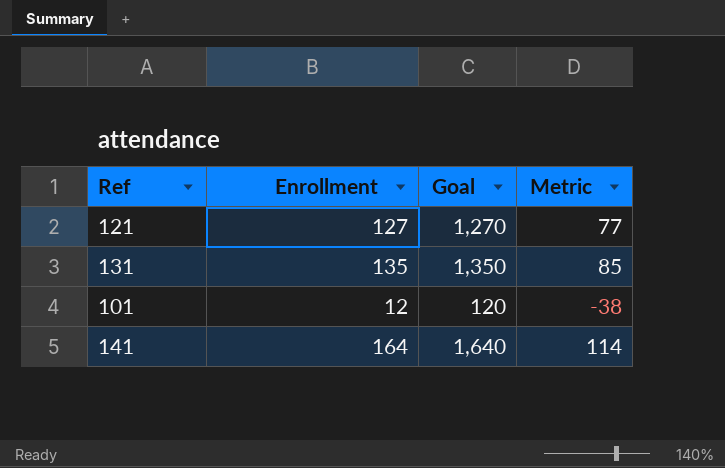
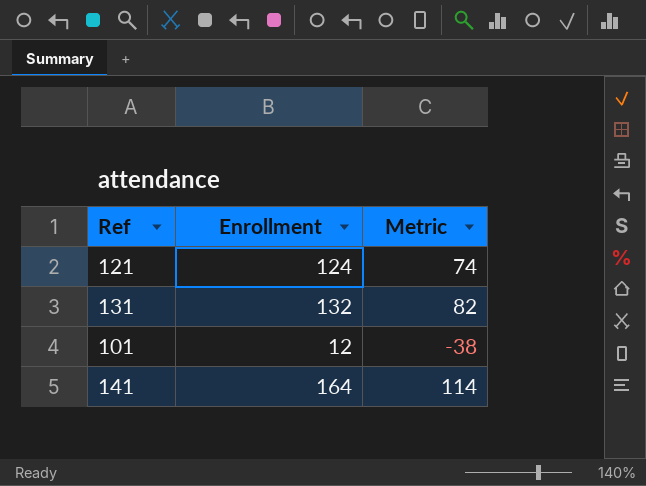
column Goal | formula: [Enrollment] * 10 -> none
121 | Enrollment: 127 -> 124
121 | Metric: 77 -> 74
131 | Enrollment: 135 -> 132
131 | Metric: 85 -> 82

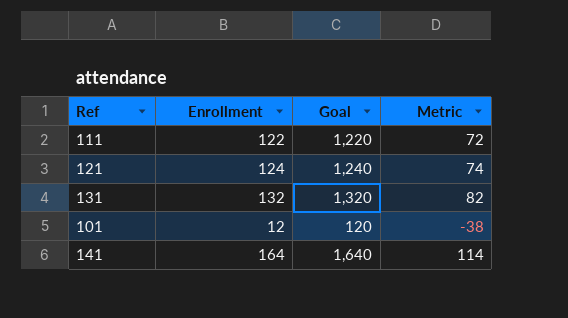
column Goal | formula: none -> [Enrollment] * 10
row 111: none -> 122 | 1,220 | 72

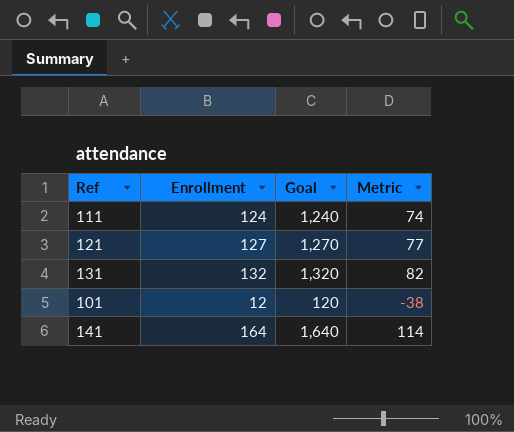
111 | Enrollment: 122 -> 124
111 | Goal: 1,220 -> 1,240
111 | Metric: 72 -> 74
121 | Enrollment: 124 -> 127
121 | Goal: 1,240 -> 1,270
121 | Metric: 74 -> 77

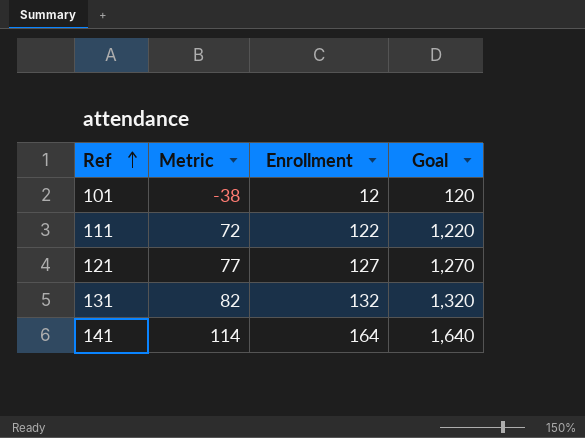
row order: none -> Ref ascending
column Metric | position: 4 -> 2
111 | Metric: 74 -> 72
111 | Enrollment: 124 -> 122
111 | Goal: 1,240 -> 1,220

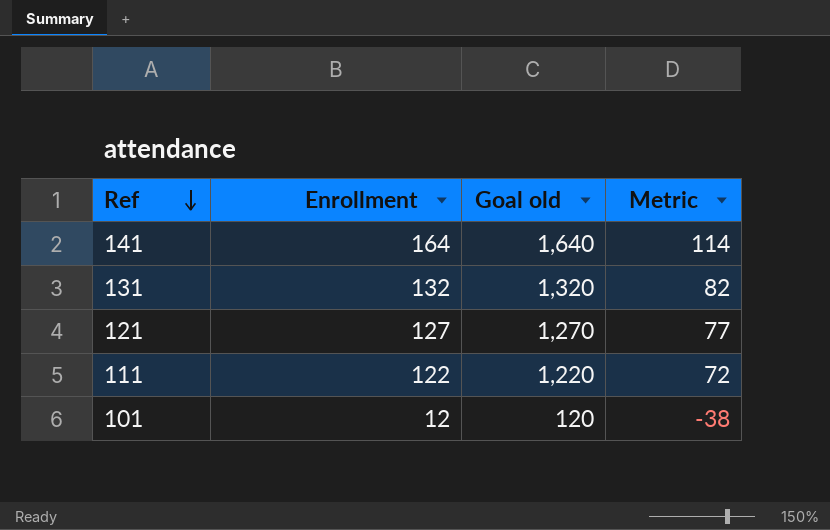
row order: Ref ascending -> Ref descending
column name: Goal -> Goal old
column Metric | position: 2 -> 4

